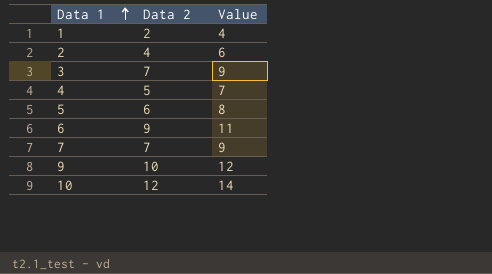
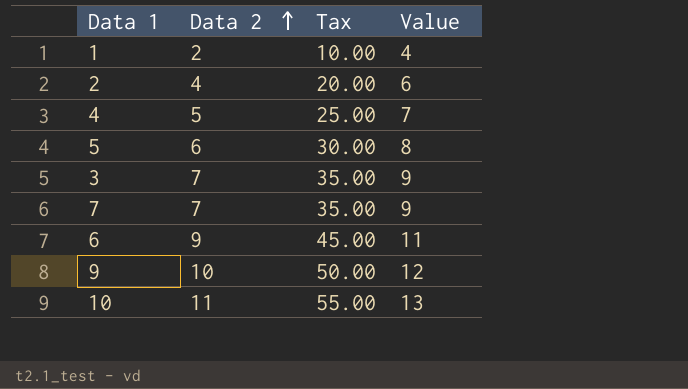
row order: Data 1 ascending -> Data 2 ascending
column Tax | formula: none -> [Data 2] * 5
10 | Data 2: 12 -> 11
10 | Value: 14 -> 13

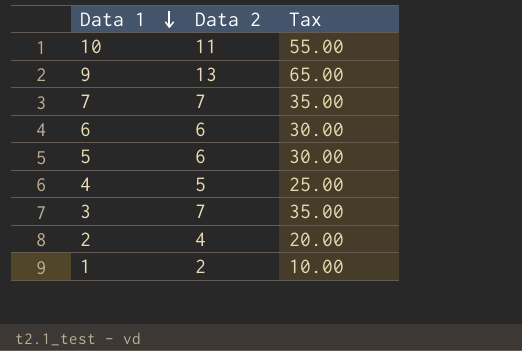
row order: Data 2 ascending -> Data 1 descending
column Value | formula: [Data 2] + 2 -> none
9 | Data 2: 10 -> 13
9 | Tax: 50.00 -> 65.00
6 | Data 2: 9 -> 6
6 | Tax: 45.00 -> 30.00

